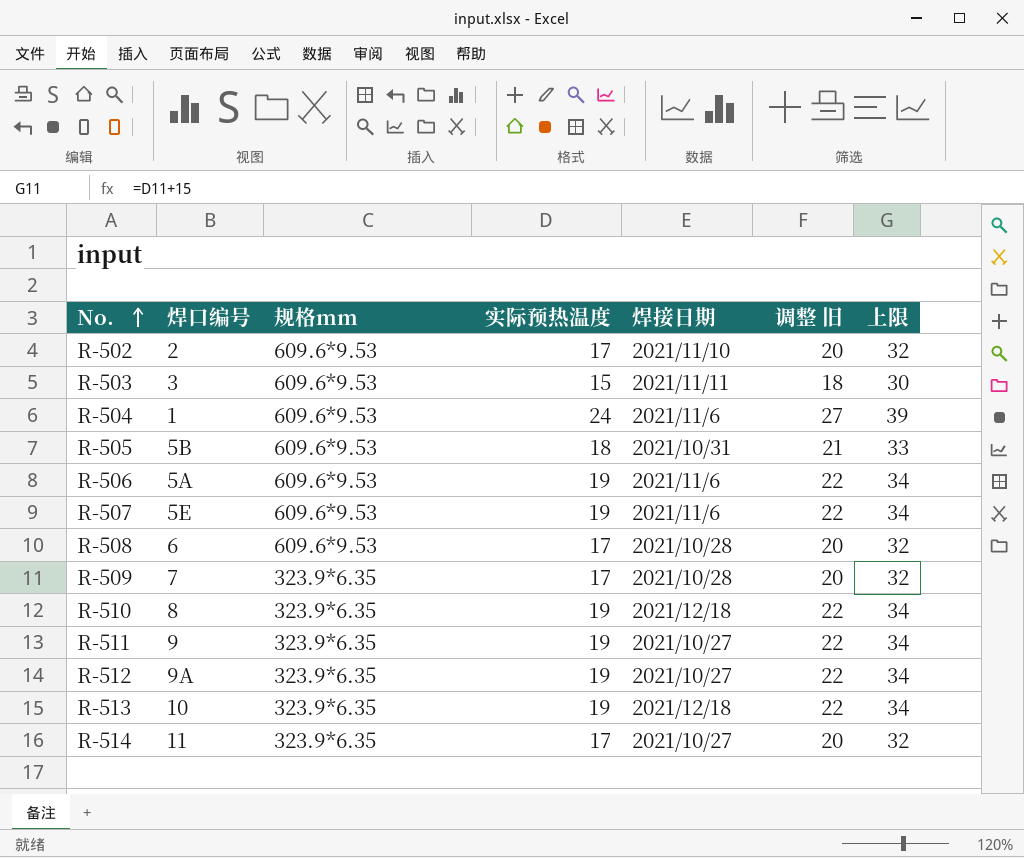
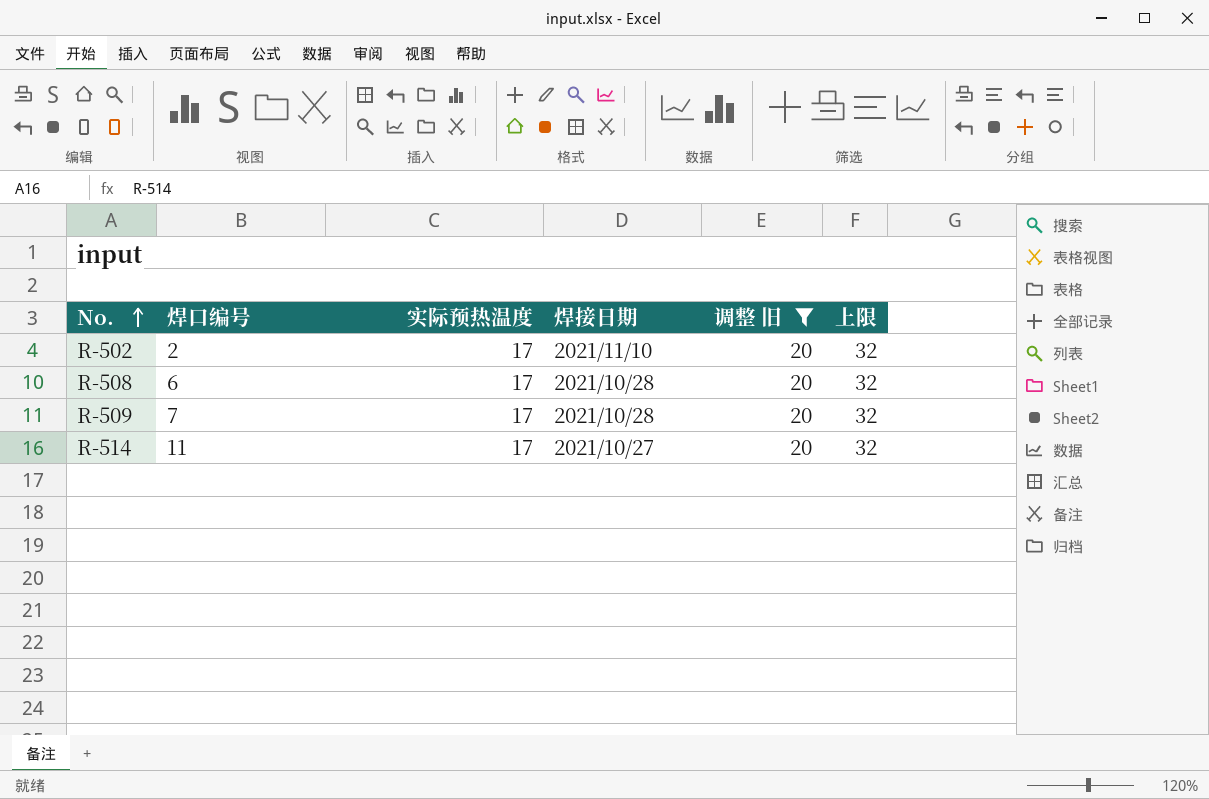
filter: none -> 调整 旧 = 20
column 规格mm | position: 3 -> none

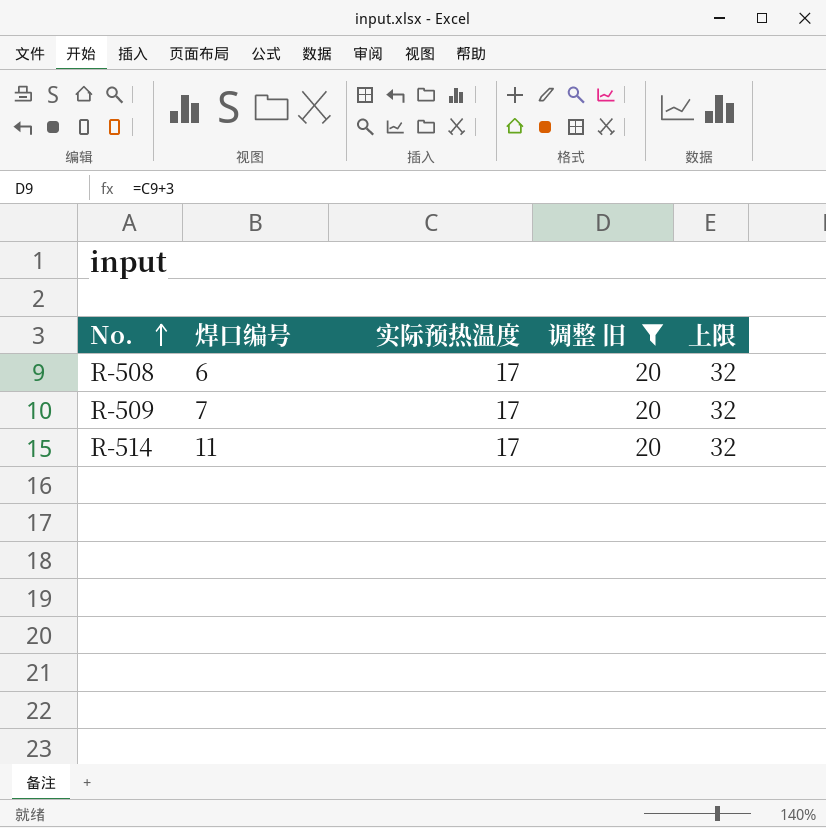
column 焊接日期 | position: 4 -> none
row R-502: 2 | 17 | 2021/11/10 | 20 | 32 -> none

